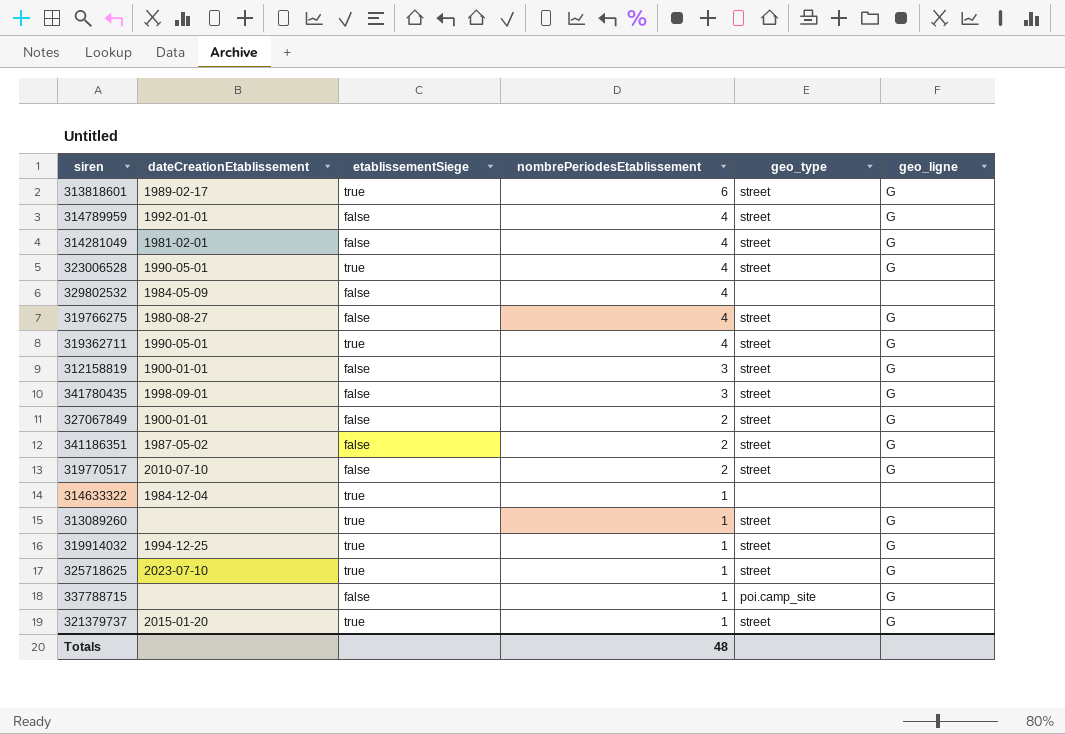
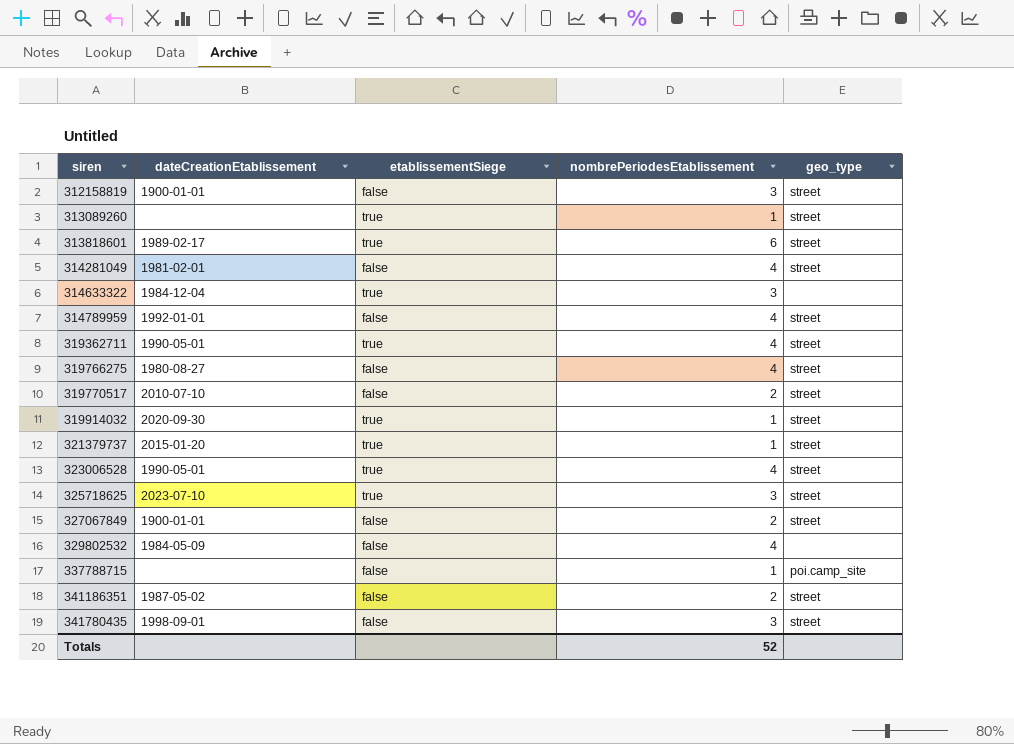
row order: nombrePeriodesEtablissement descending -> siren ascending
column geo_ligne | position: 6 -> none
314633322 | nombrePeriodesEtablissement: 1 -> 3
319914032 | dateCreationEtablissement: 1994-12-25 -> 2020-09-30
325718625 | nombrePeriodesEtablissement: 1 -> 3
Totals | nombrePeriodesEtablissement: 48 -> 52

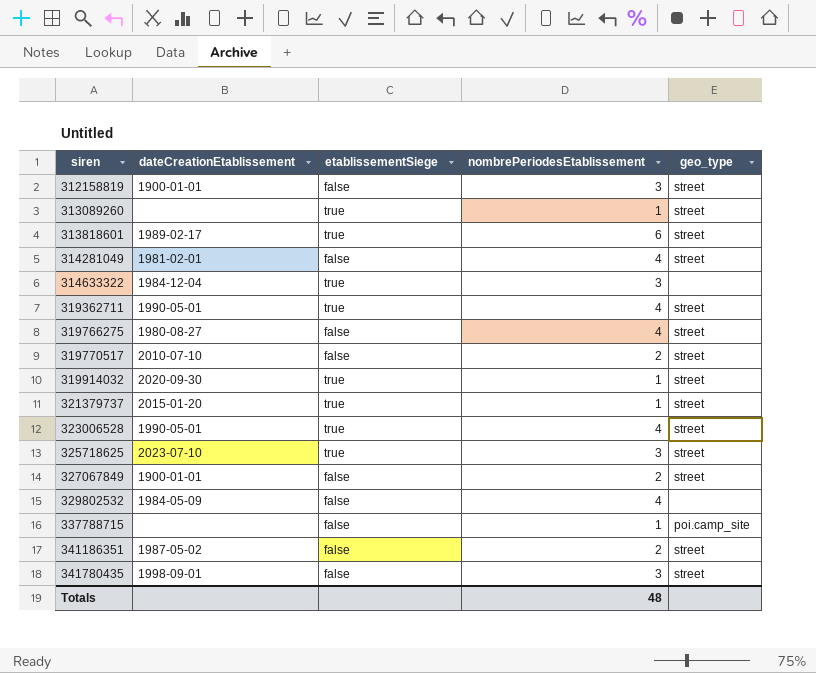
row 314789959: 1992-01-01 | false | 4 | street -> none
Totals | nombrePeriodesEtablissement: 52 -> 48

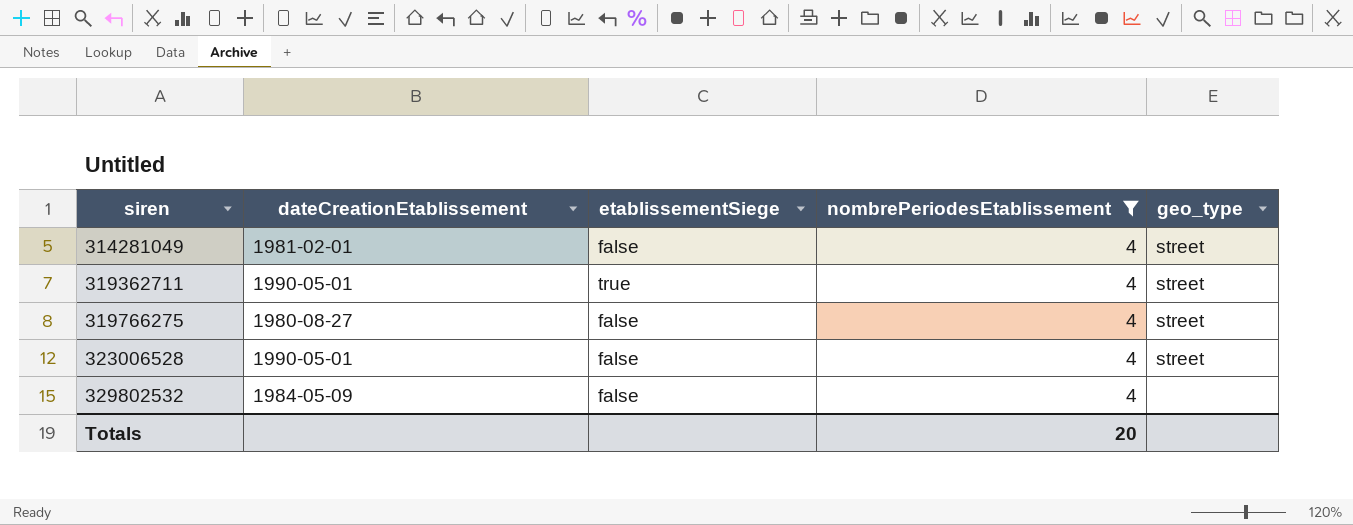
filter: none -> nombrePeriodesEtablissement = 4
323006528 | etablissementSiege: true -> false
Totals | nombrePeriodesEtablissement: 48 -> 20

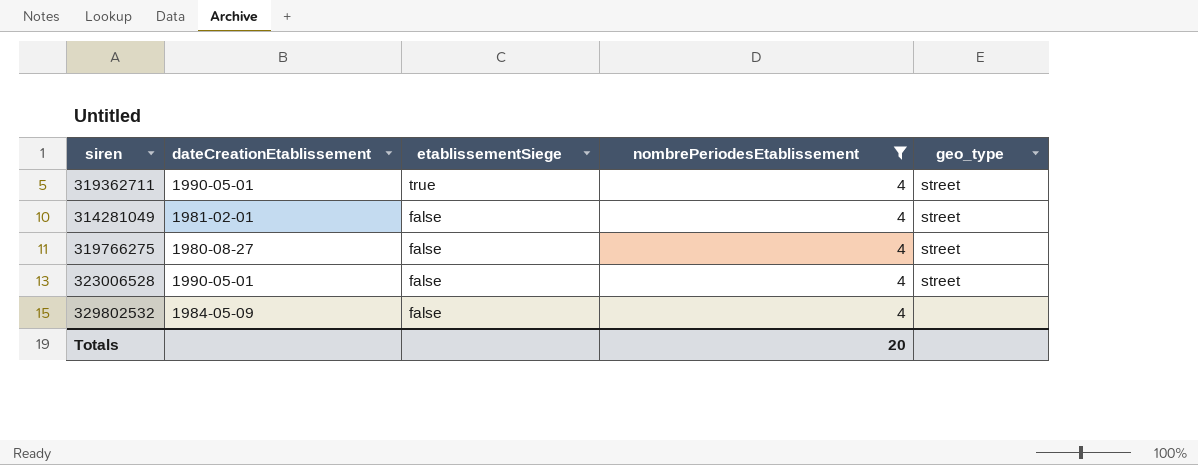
row order: siren ascending -> etablissementSiege descending

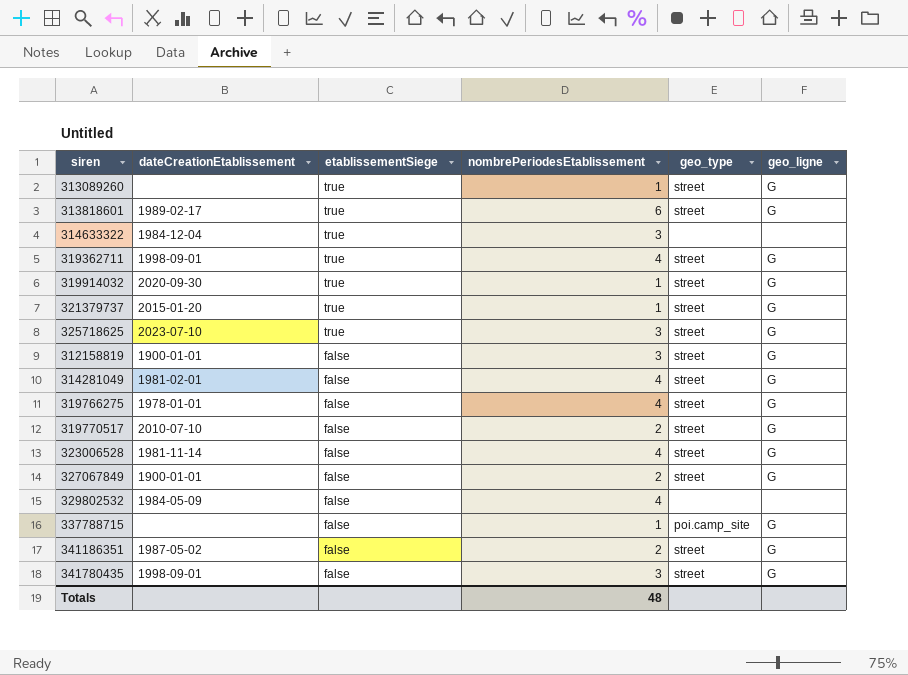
filter: nombrePeriodesEtablissement = 4 -> none
column geo_ligne | position: none -> 6
319362711 | dateCreationEtablissement: 1990-05-01 -> 1998-09-01
319766275 | dateCreationEtablissement: 1980-08-27 -> 1978-01-01
323006528 | dateCreationEtablissement: 1990-05-01 -> 1981-11-14
Totals | nombrePeriodesEtablissement: 20 -> 48

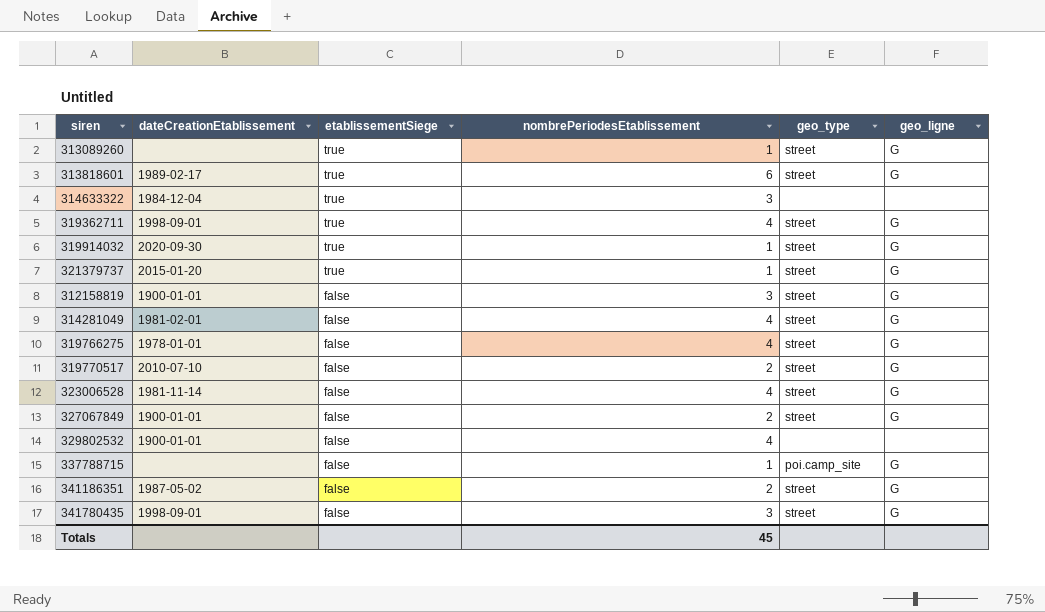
row 325718625: 2023-07-10 | true | 3 | street | G -> none
329802532 | dateCreationEtablissement: 1984-05-09 -> 1900-01-01
Totals | nombrePeriodesEtablissement: 48 -> 45

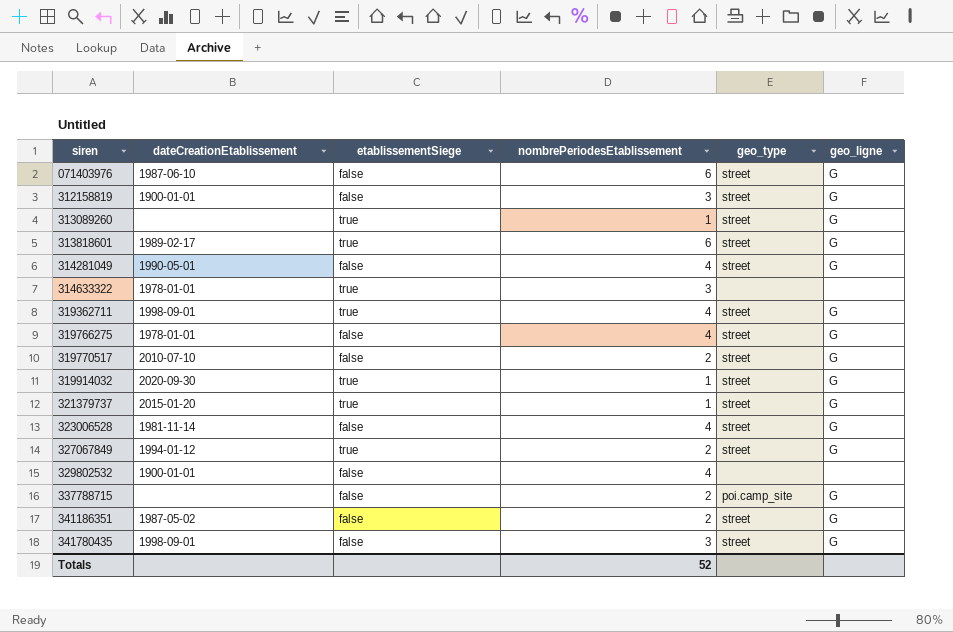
row order: etablissementSiege descending -> siren ascending
row 071403976: none -> 1987-06-10 | false | 6 | street | G
314281049 | dateCreationEtablissement: 1981-02-01 -> 1990-05-01
314633322 | dateCreationEtablissement: 1984-12-04 -> 1978-01-01
327067849 | dateCreationEtablissement: 1900-01-01 -> 1994-01-12
327067849 | etablissementSiege: false -> true
337788715 | nombrePeriodesEtablissement: 1 -> 2
Totals | nombrePeriodesEtablissement: 45 -> 52

